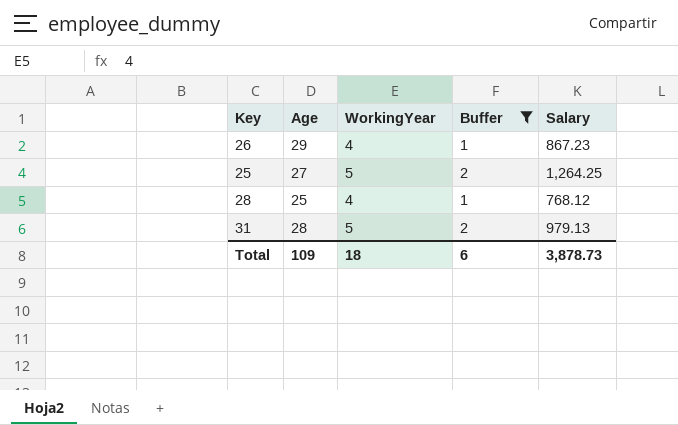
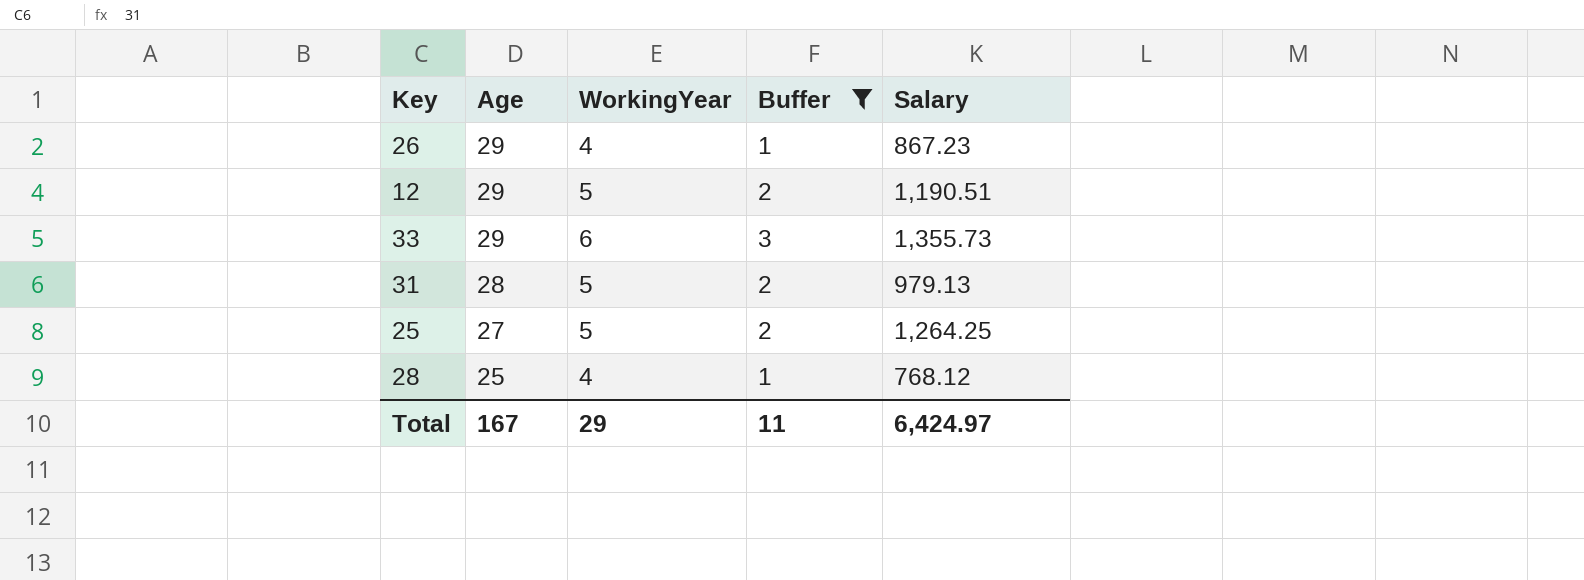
row order: none -> Age descending
row 12: none -> 29 | 5 | 2 | 1,190.51
row 33: none -> 29 | 6 | 3 | 1,355.73
Total | Age: 109 -> 167
Total | WorkingYear: 18 -> 29
Total | Buffer: 6 -> 11
Total | Salary: 3,878.73 -> 6,424.97

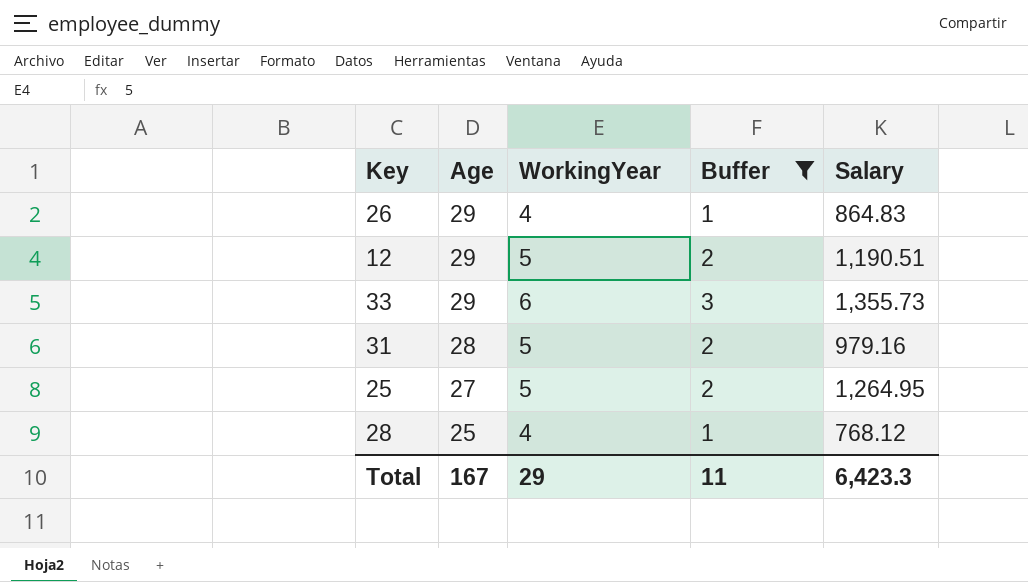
26 | Salary: 867.23 -> 864.83
31 | Salary: 979.13 -> 979.16
25 | Salary: 1,264.25 -> 1,264.95
Total | Salary: 6,424.97 -> 6,423.3

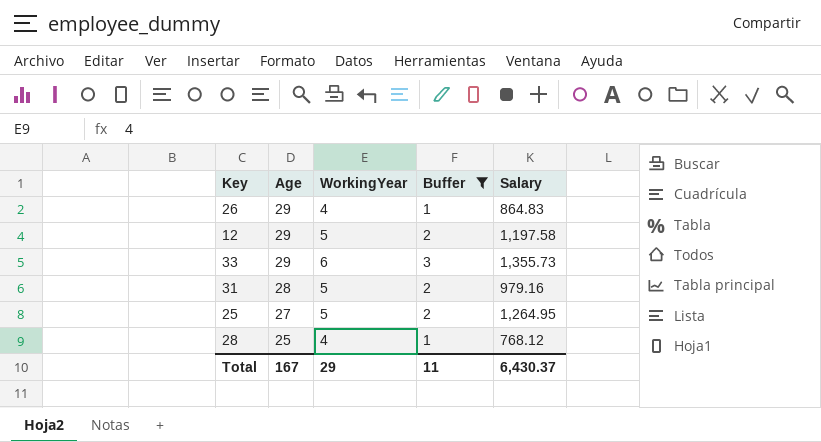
12 | Salary: 1,190.51 -> 1,197.58
Total | Salary: 6,423.3 -> 6,430.37

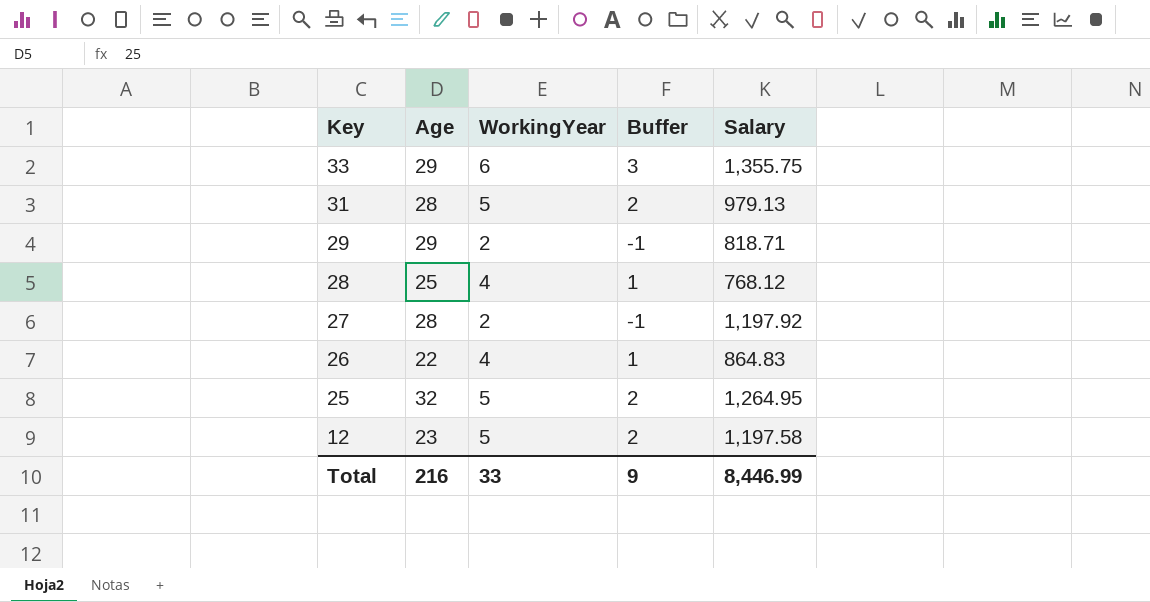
filter: Buffer != -1 -> none
row order: Age descending -> Key descending
33 | Salary: 1,355.73 -> 1,355.75
31 | Salary: 979.16 -> 979.13
26 | Age: 29 -> 22
25 | Age: 27 -> 32
12 | Age: 29 -> 23
Total | Age: 167 -> 216
Total | WorkingYear: 29 -> 33
Total | Buffer: 11 -> 9
Total | Salary: 6,430.37 -> 8,446.99

